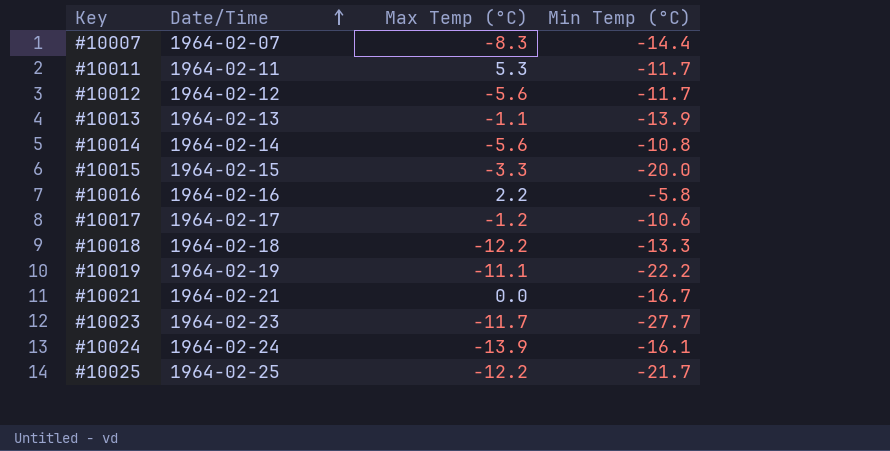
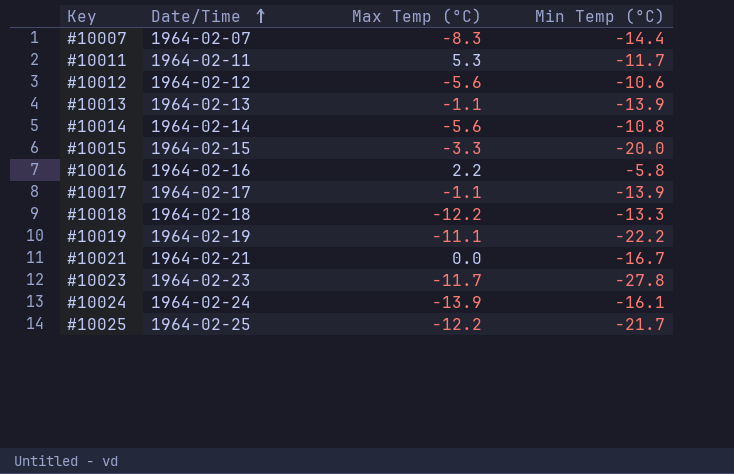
#10012 | Min Temp (°C): -11.7 -> -10.6
#10017 | Max Temp (°C): -1.2 -> -1.1
#10017 | Min Temp (°C): -10.6 -> -13.9
#10023 | Min Temp (°C): -27.7 -> -27.8

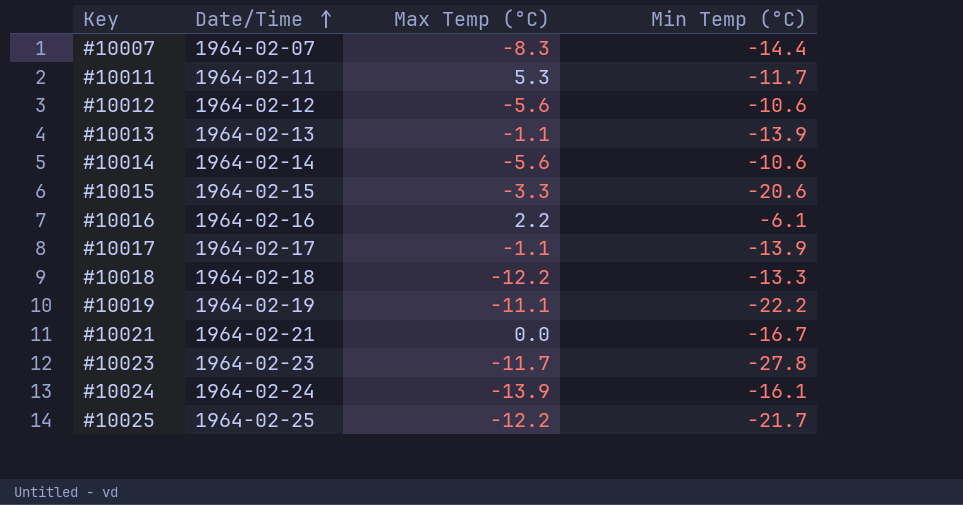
#10014 | Min Temp (°C): -10.8 -> -10.6
#10015 | Min Temp (°C): -20.0 -> -20.6
#10016 | Min Temp (°C): -5.8 -> -6.1

